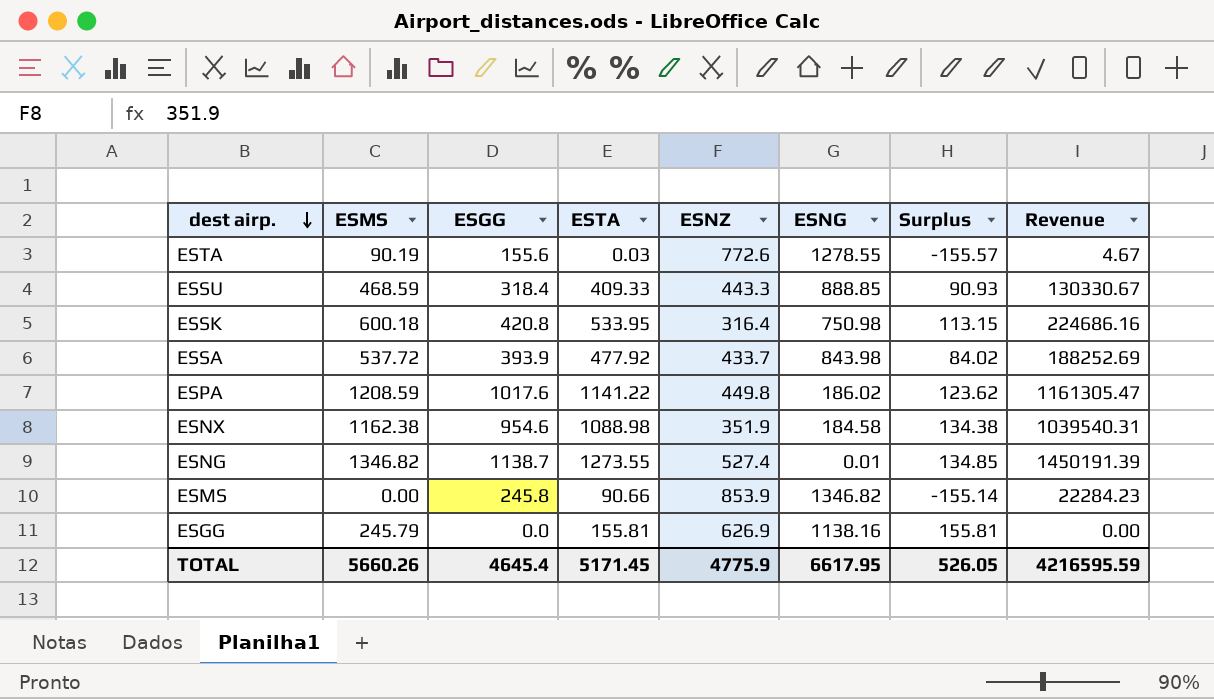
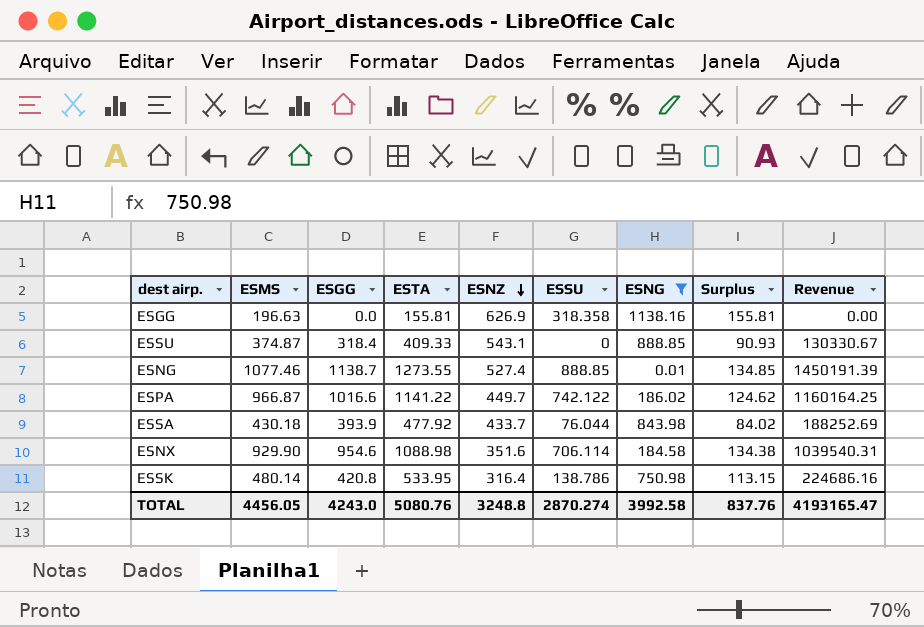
filter: none -> ESNG <= 1138.16
row order: dest airp. descending -> ESNZ descending
column ESSU | position: none -> 6
ESGG | ESMS: 245.79 -> 196.63
ESSU | ESMS: 468.59 -> 374.87
ESSU | ESNZ: 443.3 -> 543.1
ESNG | ESMS: 1346.82 -> 1077.46
ESPA | ESMS: 1208.59 -> 966.87
ESPA | ESGG: 1017.6 -> 1016.6
ESPA | ESNZ: 449.8 -> 449.7
ESPA | Surplus: 123.62 -> 124.62
ESPA | Revenue: 1161305.47 -> 1160164.25
ESSA | ESMS: 537.72 -> 430.18
ESNX | ESMS: 1162.38 -> 929.90
ESNX | ESNZ: 351.9 -> 351.6
ESSK | ESMS: 600.18 -> 480.14
TOTAL | ESMS: 5660.26 -> 4456.05
TOTAL | ESGG: 4645.4 -> 4243.0
TOTAL | ESTA: 5171.45 -> 5080.76
TOTAL | ESNZ: 4775.9 -> 3248.8
TOTAL | ESNG: 6617.95 -> 3992.58
TOTAL | Surplus: 526.05 -> 837.76
TOTAL | Revenue: 4216595.59 -> 4193165.47

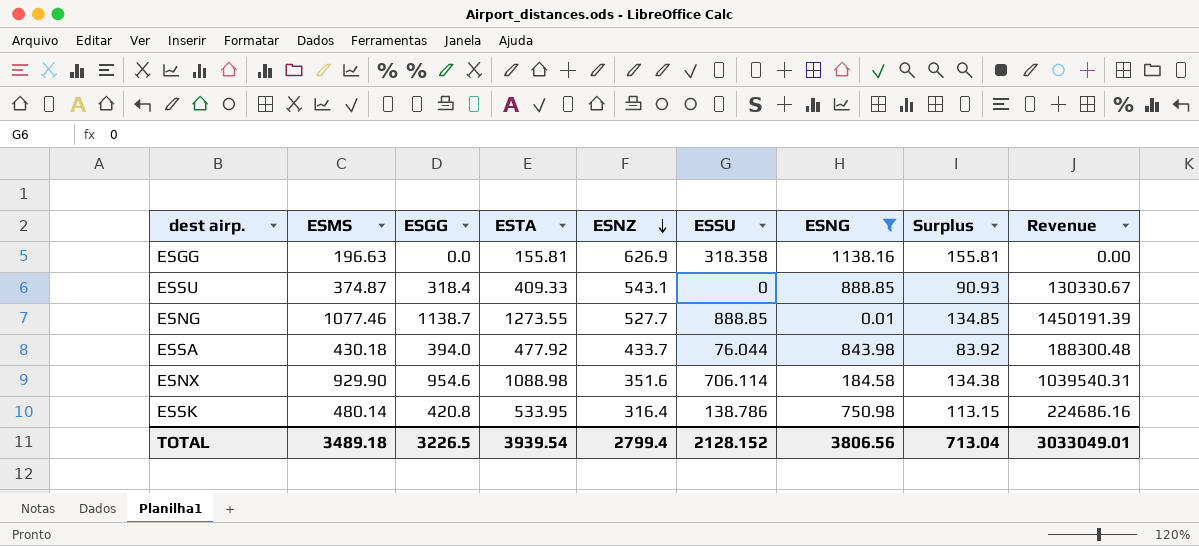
row ESPA: 966.87 | 1016.6 | 1141.22 | 449.7 | 742.122 | 186.02 | 124.62 | 1160164.25 -> none
ESNG | ESNZ: 527.4 -> 527.7
ESSA | ESGG: 393.9 -> 394.0
ESSA | Surplus: 84.02 -> 83.92
ESSA | Revenue: 188252.69 -> 188300.48
TOTAL | ESMS: 4456.05 -> 3489.18
TOTAL | ESGG: 4243.0 -> 3226.5
TOTAL | ESTA: 5080.76 -> 3939.54
TOTAL | ESNZ: 3248.8 -> 2799.4
TOTAL | ESSU: 2870.274 -> 2128.152
TOTAL | ESNG: 3992.58 -> 3806.56
TOTAL | Surplus: 837.76 -> 713.04
TOTAL | Revenue: 4193165.47 -> 3033049.01

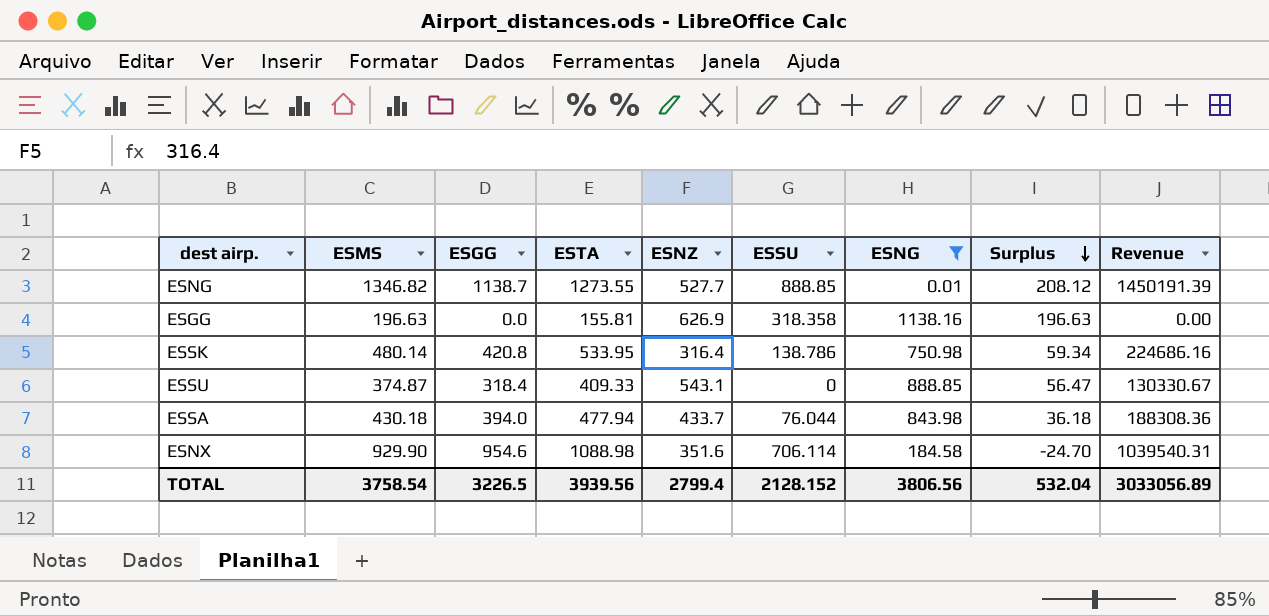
row order: ESNZ descending -> Surplus descending
column Surplus | formula: [ESTA] - [ESGG] -> [ESMS] - [ESGG]
ESNG | ESMS: 1077.46 -> 1346.82
ESSA | ESTA: 477.92 -> 477.94
ESSA | Revenue: 188300.48 -> 188308.36
TOTAL | ESMS: 3489.18 -> 3758.54
TOTAL | ESTA: 3939.54 -> 3939.56
TOTAL | Surplus: 713.04 -> 532.04
TOTAL | Revenue: 3033049.01 -> 3033056.89

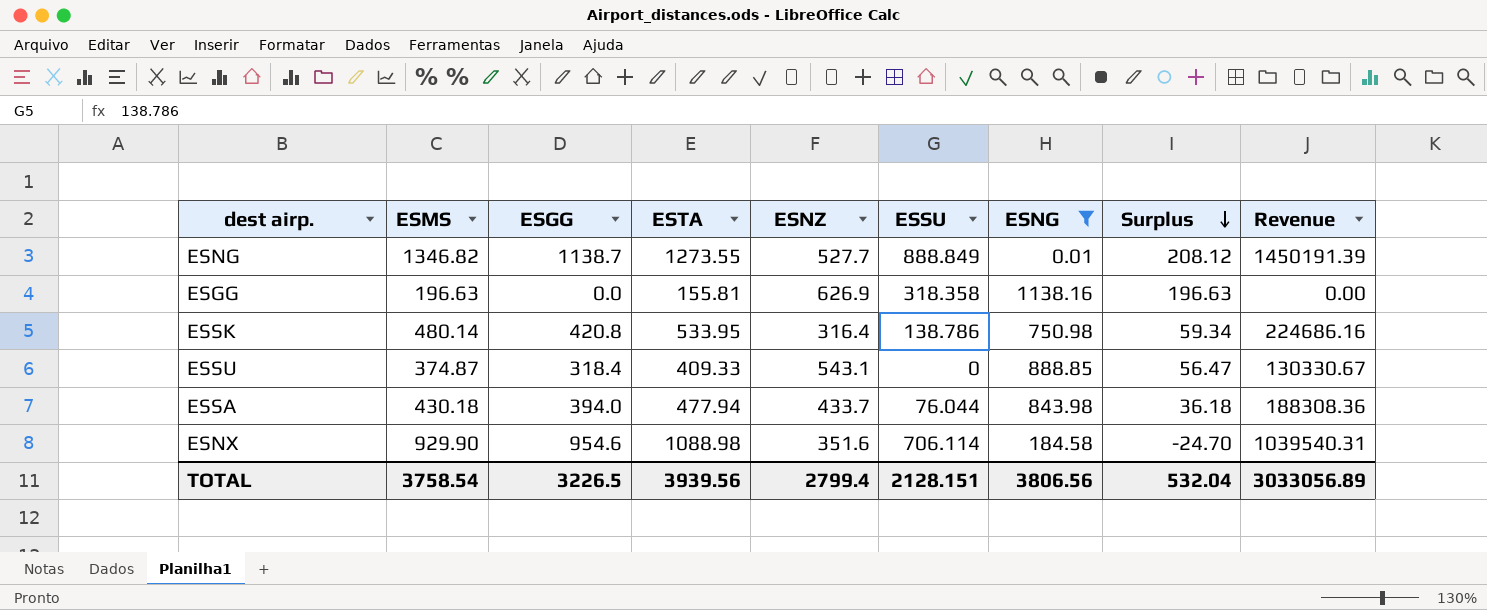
ESNG | ESSU: 888.85 -> 888.849
TOTAL | ESSU: 2128.152 -> 2128.151

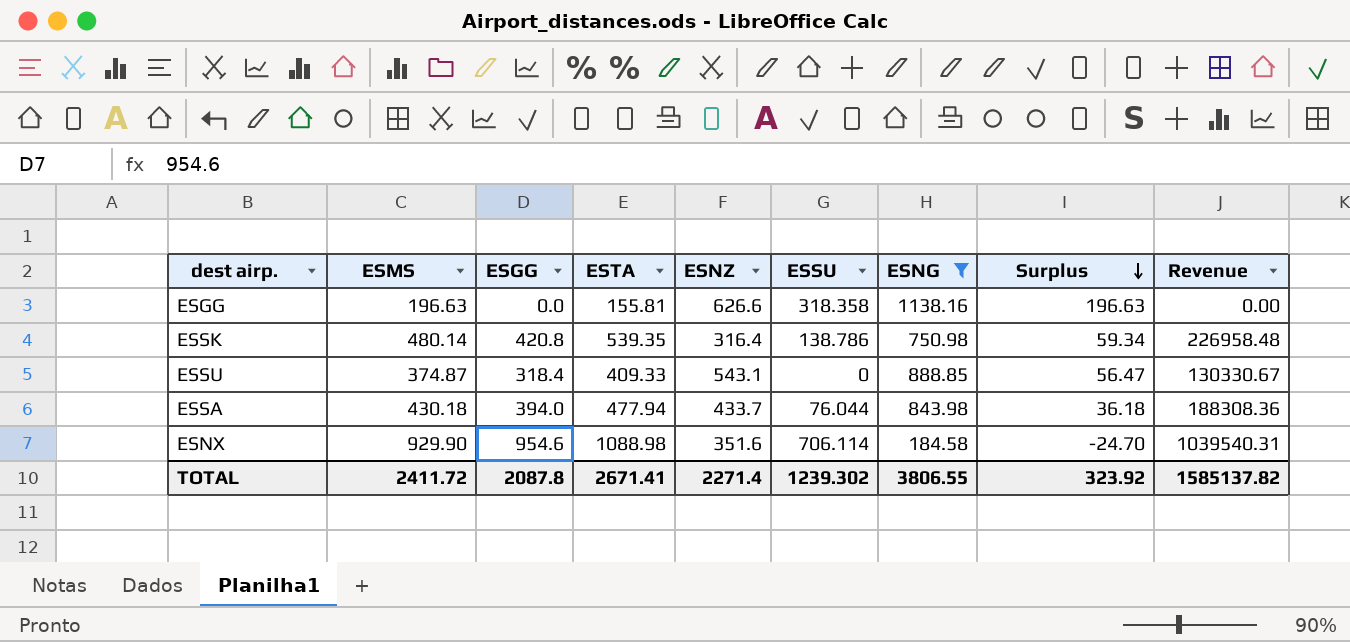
row ESNG: 1346.82 | 1138.7 | 1273.55 | 527.7 | 888.849 | 0.01 | 208.12 | 1450191.39 -> none
ESGG | ESNZ: 626.9 -> 626.6
ESSK | ESTA: 533.95 -> 539.35
ESSK | Revenue: 224686.16 -> 226958.48
TOTAL | ESMS: 3758.54 -> 2411.72
TOTAL | ESGG: 3226.5 -> 2087.8
TOTAL | ESTA: 3939.56 -> 2671.41
TOTAL | ESNZ: 2799.4 -> 2271.4
TOTAL | ESSU: 2128.151 -> 1239.302
TOTAL | ESNG: 3806.56 -> 3806.55
TOTAL | Surplus: 532.04 -> 323.92
TOTAL | Revenue: 3033056.89 -> 1585137.82

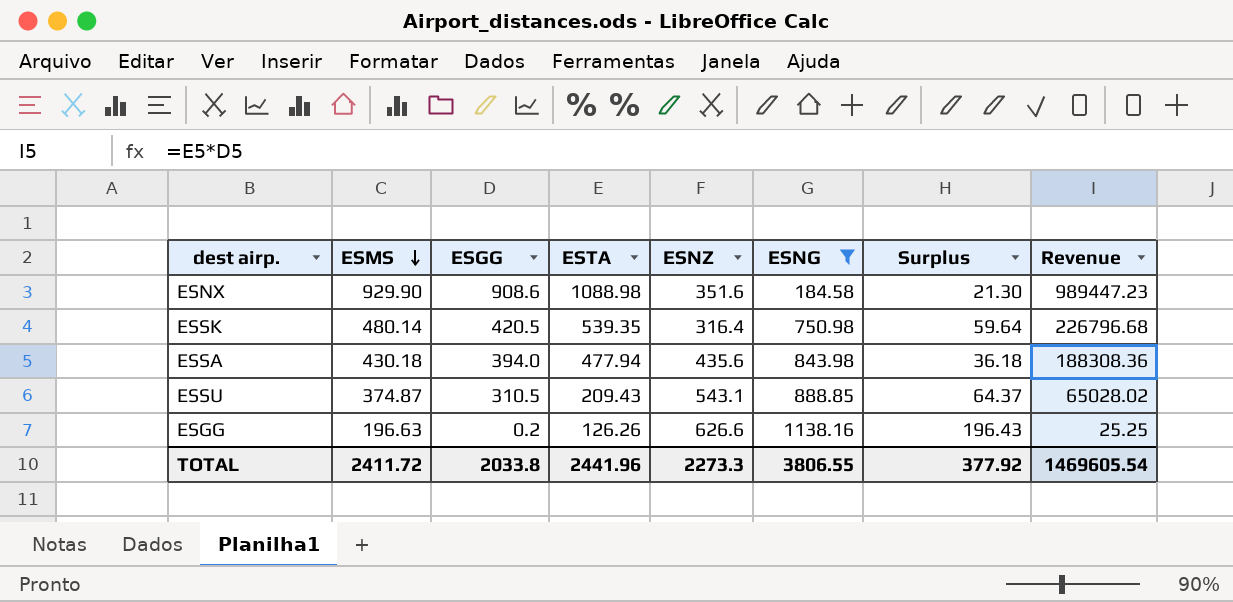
row order: Surplus descending -> ESMS descending
column ESSU | position: 6 -> none
ESNX | ESGG: 954.6 -> 908.6
ESNX | Surplus: -24.70 -> 21.30
ESNX | Revenue: 1039540.31 -> 989447.23
ESSK | ESGG: 420.8 -> 420.5
ESSK | Surplus: 59.34 -> 59.64
ESSK | Revenue: 226958.48 -> 226796.68
ESSA | ESNZ: 433.7 -> 435.6
ESSU | ESGG: 318.4 -> 310.5
ESSU | ESTA: 409.33 -> 209.43
ESSU | Surplus: 56.47 -> 64.37
ESSU | Revenue: 130330.67 -> 65028.02
ESGG | ESGG: 0.0 -> 0.2
ESGG | ESTA: 155.81 -> 126.26
ESGG | Surplus: 196.63 -> 196.43
ESGG | Revenue: 0.00 -> 25.25
TOTAL | ESGG: 2087.8 -> 2033.8
TOTAL | ESTA: 2671.41 -> 2441.96
TOTAL | ESNZ: 2271.4 -> 2273.3
TOTAL | Surplus: 323.92 -> 377.92
TOTAL | Revenue: 1585137.82 -> 1469605.54

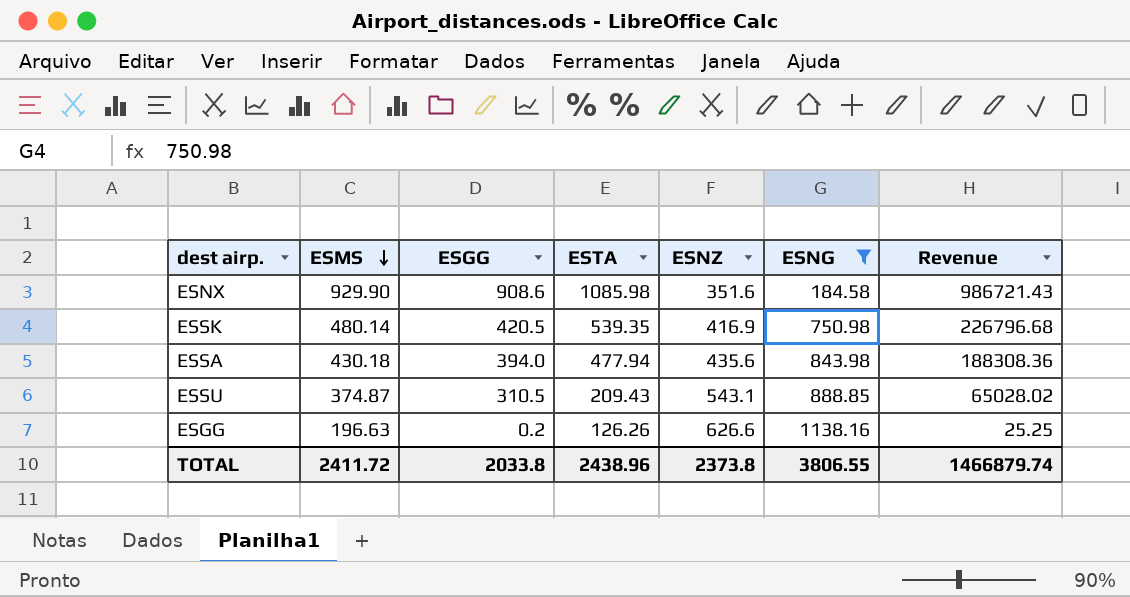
column Surplus | formula: [ESMS] - [ESGG] -> none
ESNX | ESTA: 1088.98 -> 1085.98
ESNX | Revenue: 989447.23 -> 986721.43
ESSK | ESNZ: 316.4 -> 416.9
TOTAL | ESTA: 2441.96 -> 2438.96
TOTAL | ESNZ: 2273.3 -> 2373.8
TOTAL | Revenue: 1469605.54 -> 1466879.74

